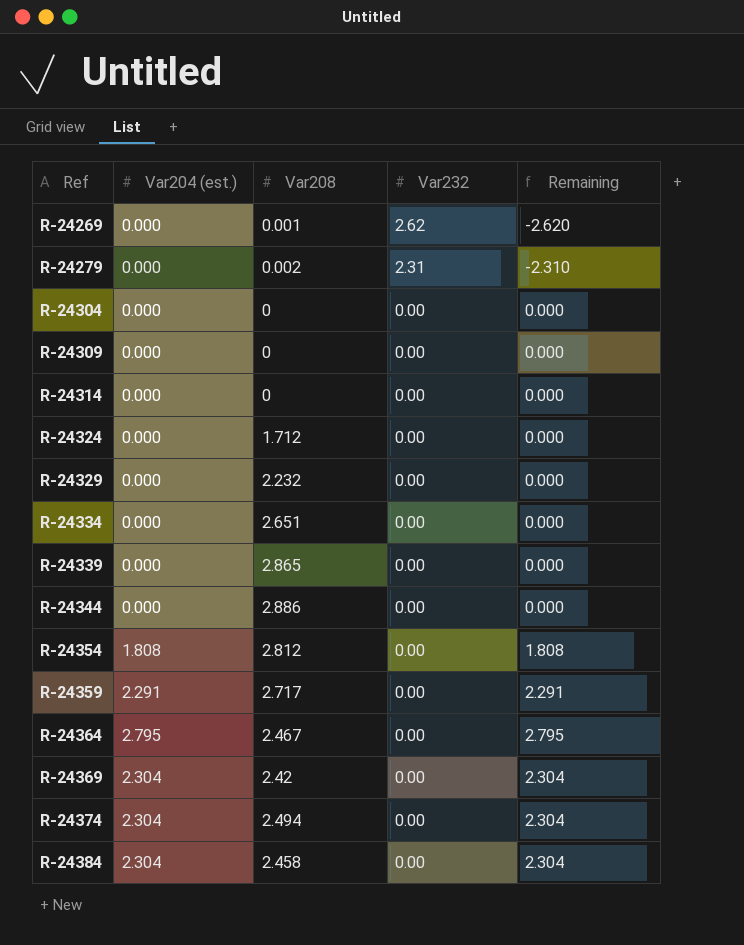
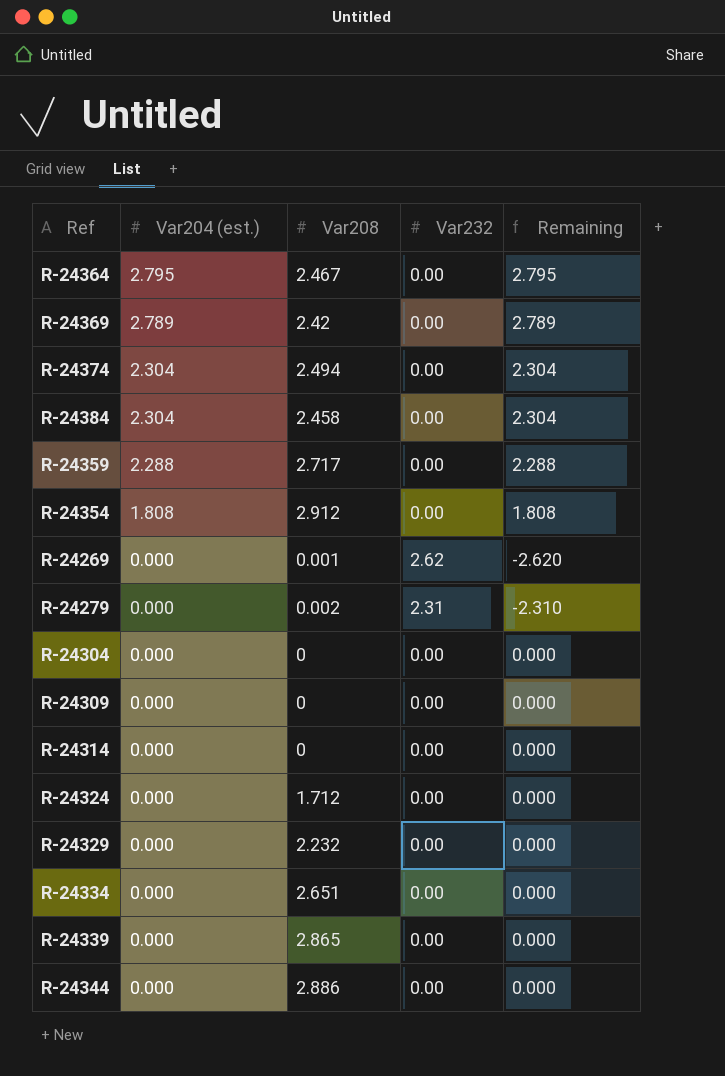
row order: Ref ascending -> Var204 (est.) descending
R-24369 | Var204 (est.): 2.304 -> 2.789
R-24369 | Remaining: 2.304 -> 2.789
R-24359 | Var204 (est.): 2.291 -> 2.288
R-24359 | Remaining: 2.291 -> 2.288
R-24354 | Var208: 2.812 -> 2.912

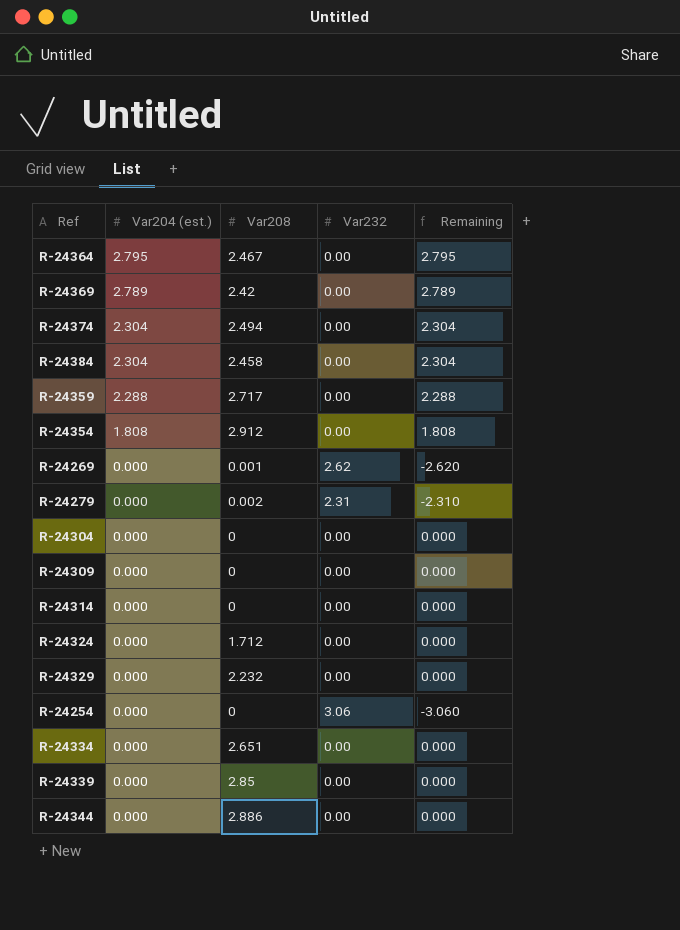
row R-24254: none -> 0.000 | 0 | 3.06 | -3.060
R-24339 | Var208: 2.865 -> 2.85

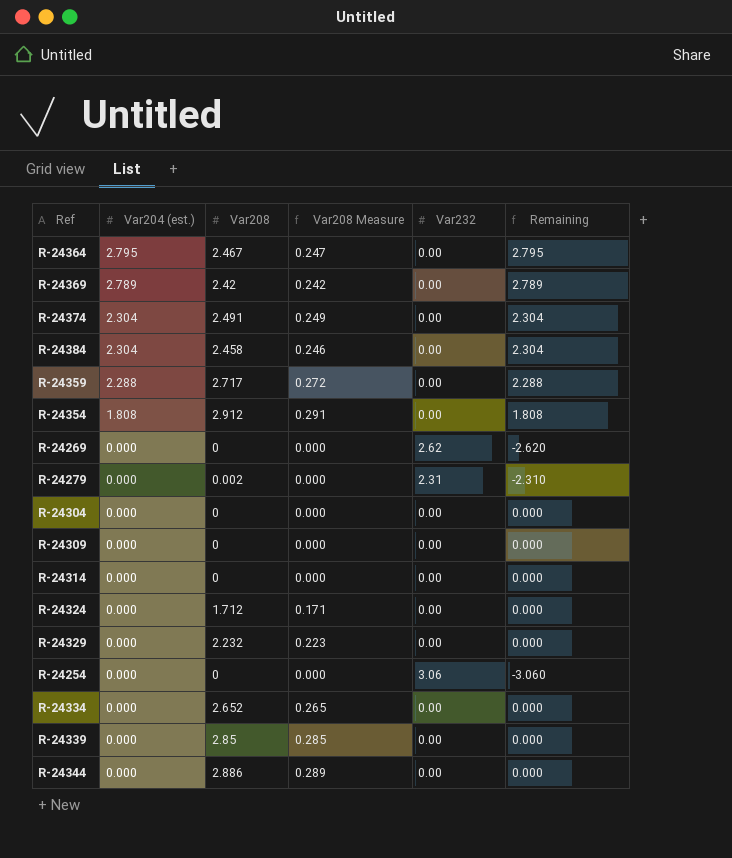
column Var208 Measure | formula: none -> [Var208] * 0.1
R-24374 | Var208: 2.494 -> 2.491
R-24269 | Var208: 0.001 -> 0
R-24334 | Var208: 2.651 -> 2.652

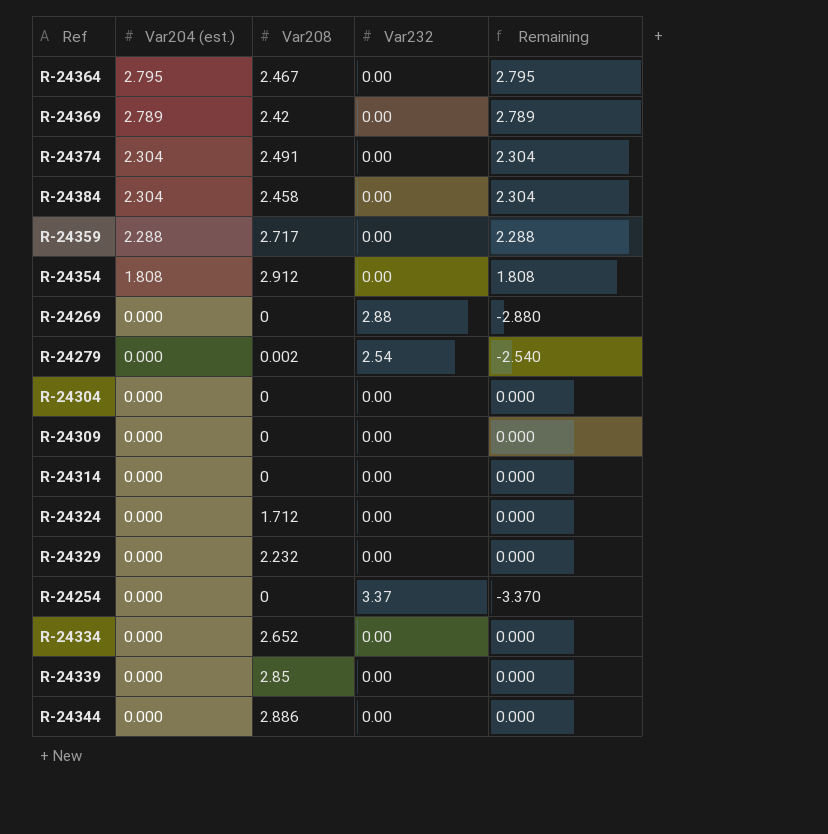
column Var208 Measure | formula: [Var208] * 0.1 -> none
R-24269 | Var232: 2.62 -> 2.88
R-24269 | Remaining: -2.620 -> -2.880
R-24279 | Var232: 2.31 -> 2.54
R-24279 | Remaining: -2.310 -> -2.540
R-24254 | Var232: 3.06 -> 3.37
R-24254 | Remaining: -3.060 -> -3.370

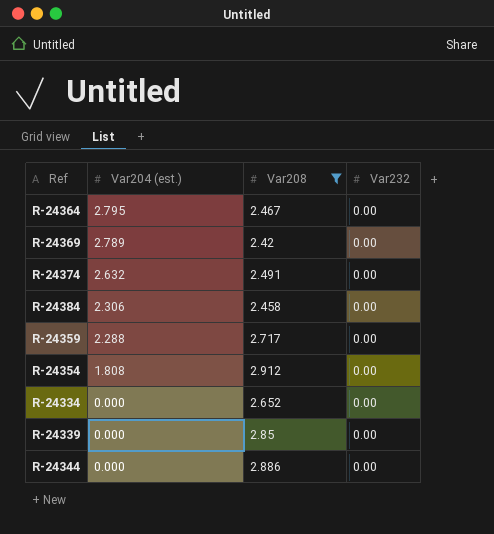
filter: none -> Var208 >= 2.42
column Remaining | formula: [Var204 (est.)] - [Var232] -> none
R-24374 | Var204 (est.): 2.304 -> 2.632
R-24384 | Var204 (est.): 2.304 -> 2.306

